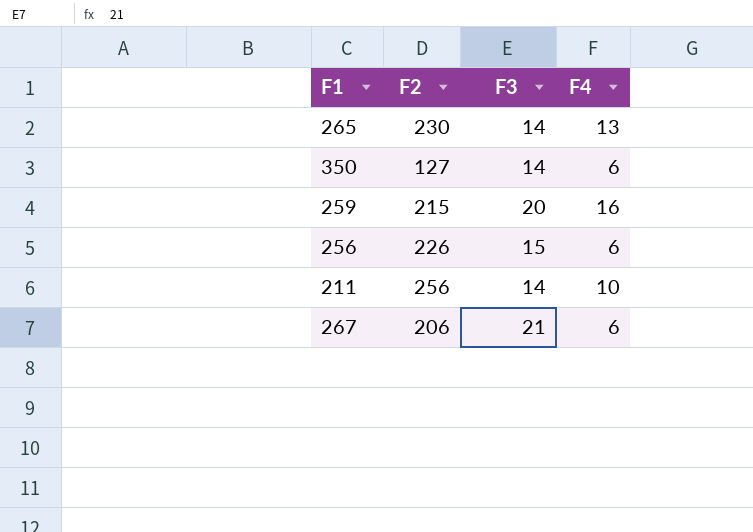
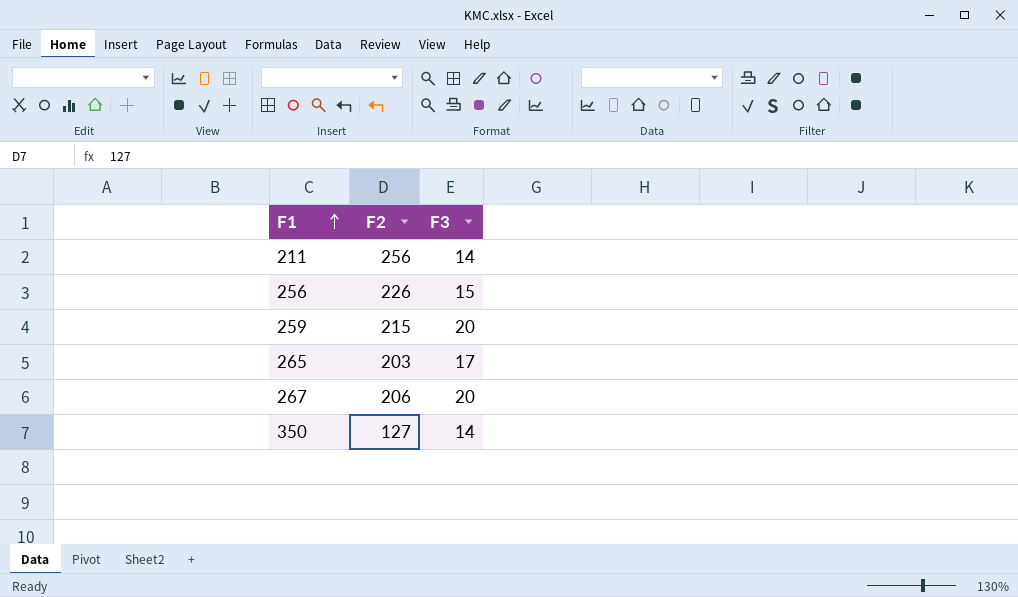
row order: none -> F1 ascending
column F4 | position: 4 -> none
265 | F2: 230 -> 203
265 | F3: 14 -> 17
267 | F3: 21 -> 20

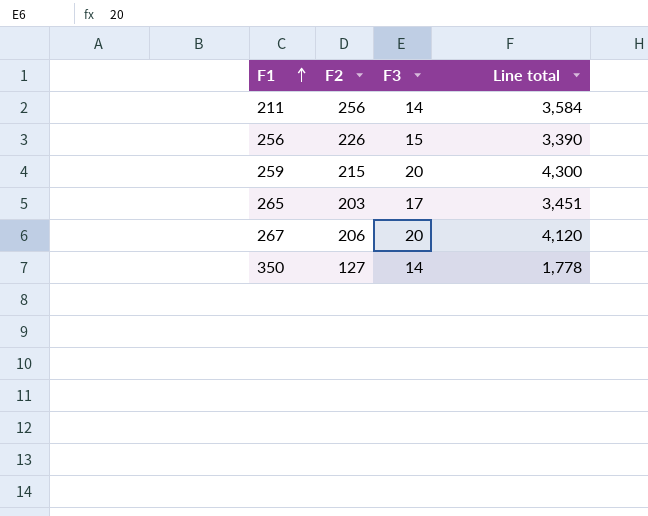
column Line total | formula: none -> [F2] * [F3]

